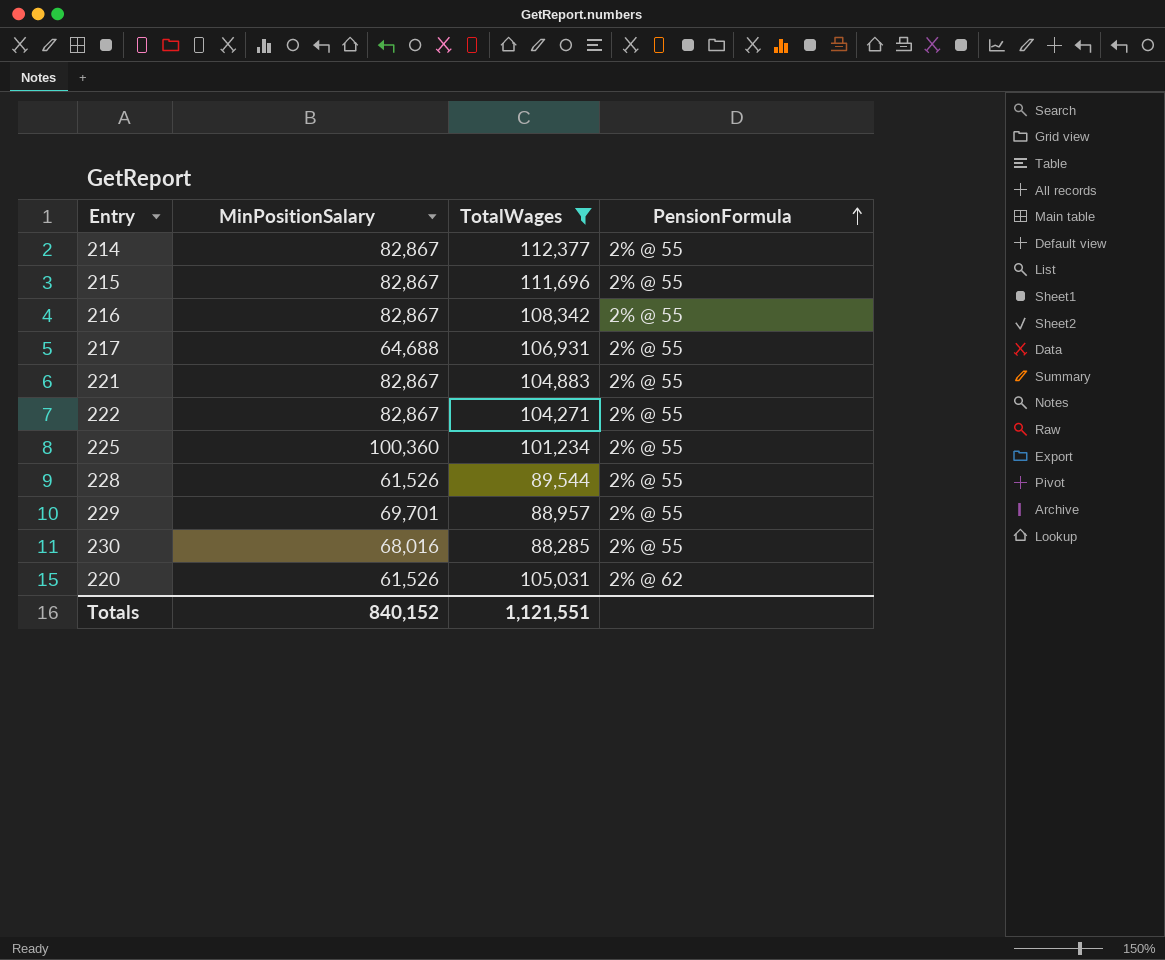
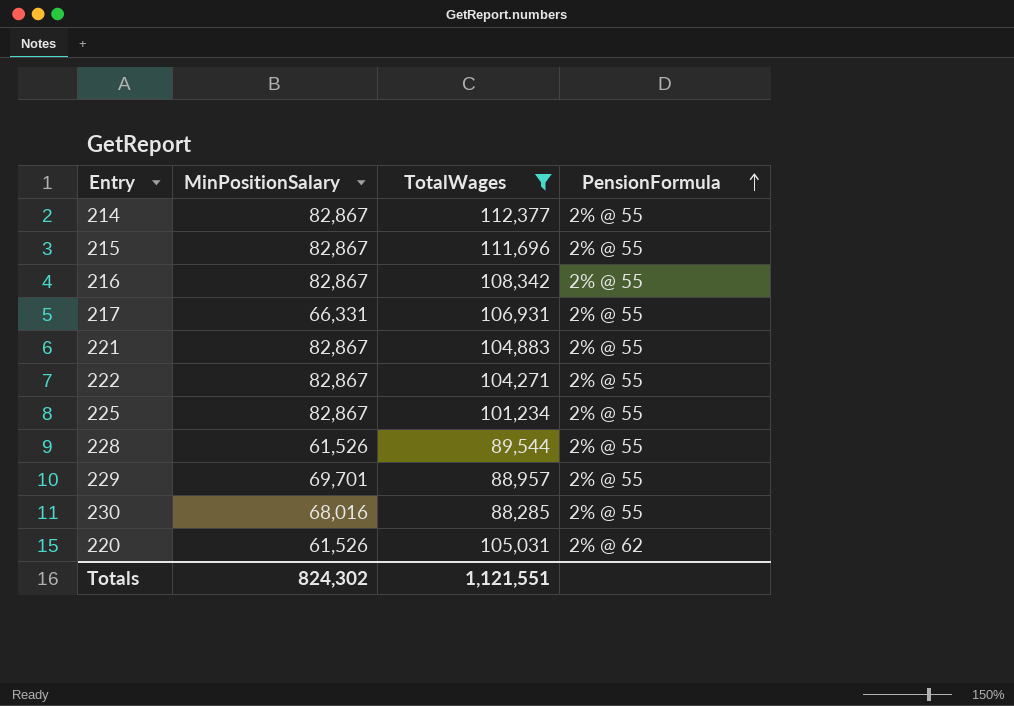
217 | MinPositionSalary: 64,688 -> 66,331
225 | MinPositionSalary: 100,360 -> 82,867
Totals | MinPositionSalary: 840,152 -> 824,302

